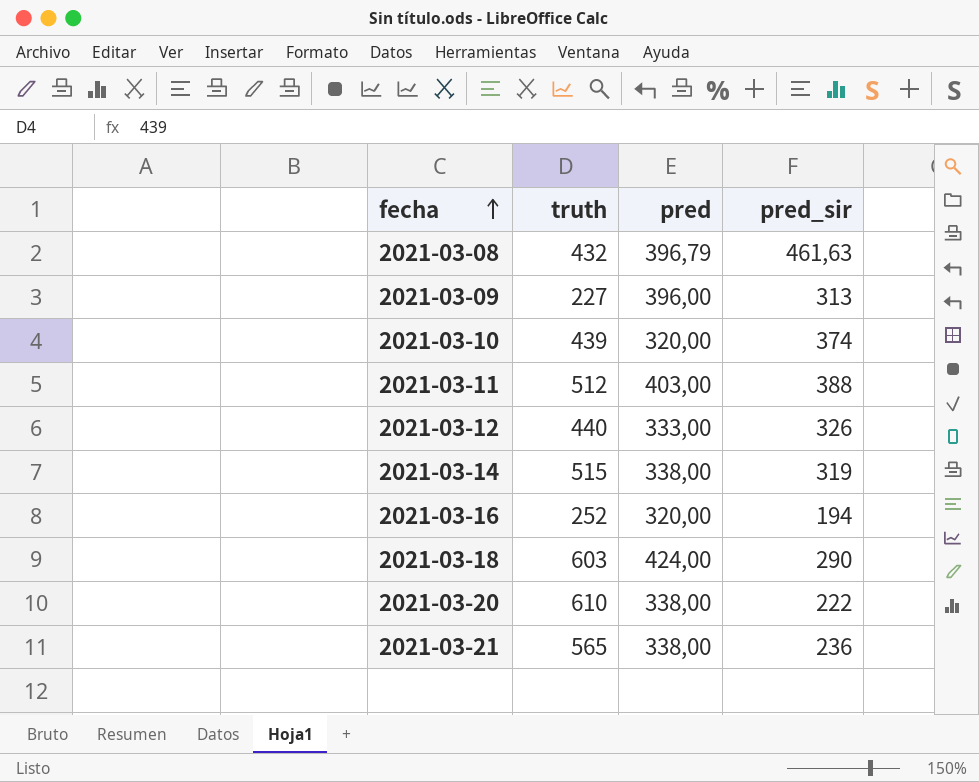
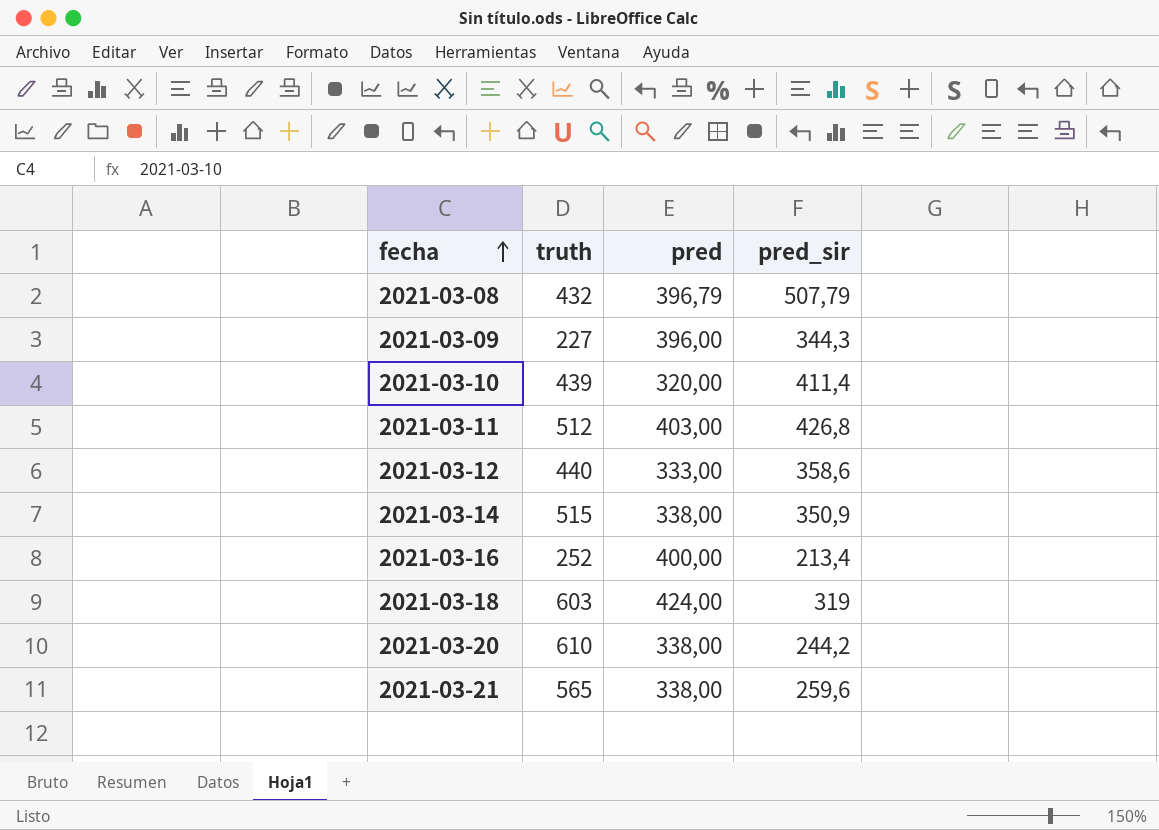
2021-03-08 | pred_sir: 461,63 -> 507,79
2021-03-09 | pred_sir: 313 -> 344,3
2021-03-10 | pred_sir: 374 -> 411,4
2021-03-11 | pred_sir: 388 -> 426,8
2021-03-12 | pred_sir: 326 -> 358,6
2021-03-14 | pred_sir: 319 -> 350,9
2021-03-16 | pred: 320,00 -> 400,00
2021-03-16 | pred_sir: 194 -> 213,4
2021-03-18 | pred_sir: 290 -> 319
2021-03-20 | pred_sir: 222 -> 244,2
2021-03-21 | pred_sir: 236 -> 259,6

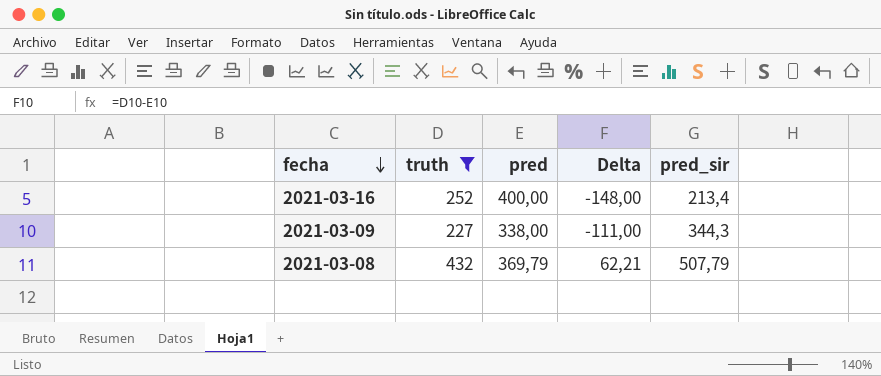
filter: none -> truth <= 432
row order: fecha ascending -> fecha descending
column Delta | formula: none -> [truth] - [pred]
2021-03-09 | pred: 396,00 -> 338,00
2021-03-08 | pred: 396,79 -> 369,79

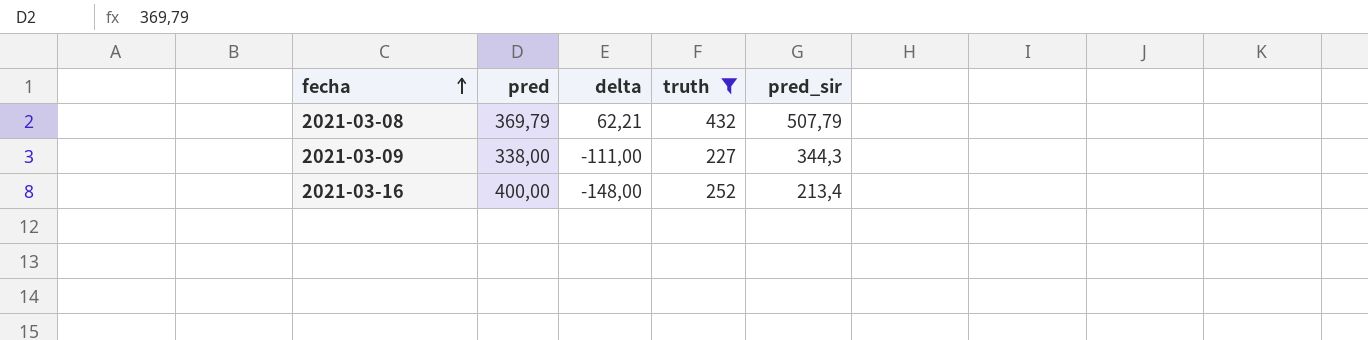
row order: fecha descending -> fecha ascending
column name: Delta -> delta
column truth | position: 2 -> 4

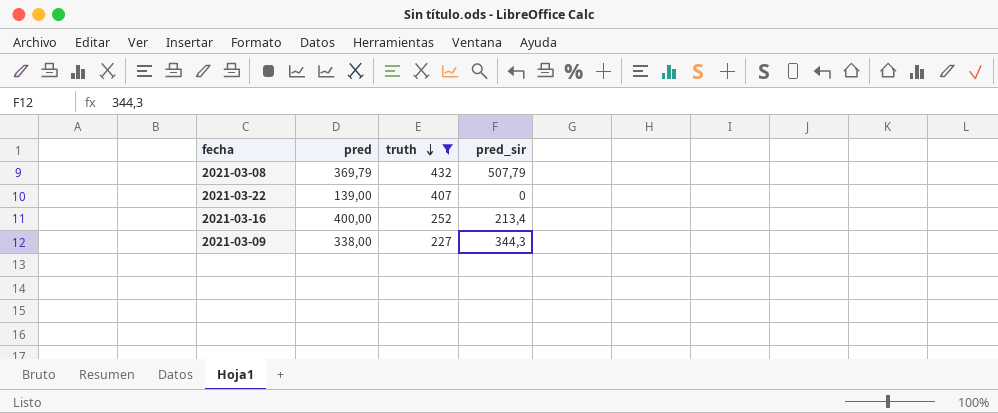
row order: fecha ascending -> truth descending
column delta | formula: [truth] - [pred] -> none
row 2021-03-22: none -> 139,00 | 407 | 0

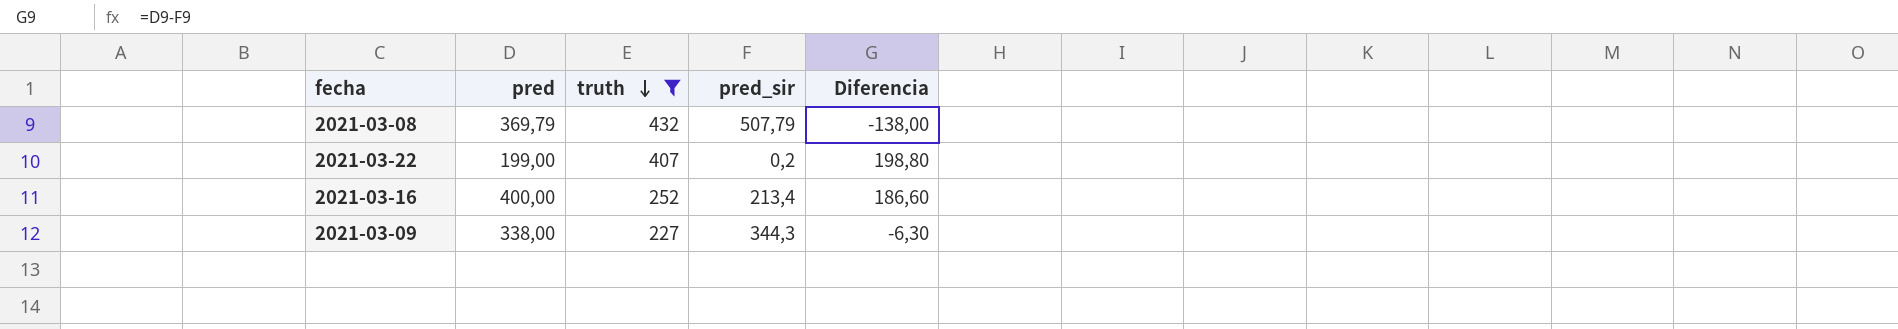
column Diferencia | formula: none -> [pred] - [pred_sir]
2021-03-22 | pred: 139,00 -> 199,00
2021-03-22 | pred_sir: 0 -> 0,2

